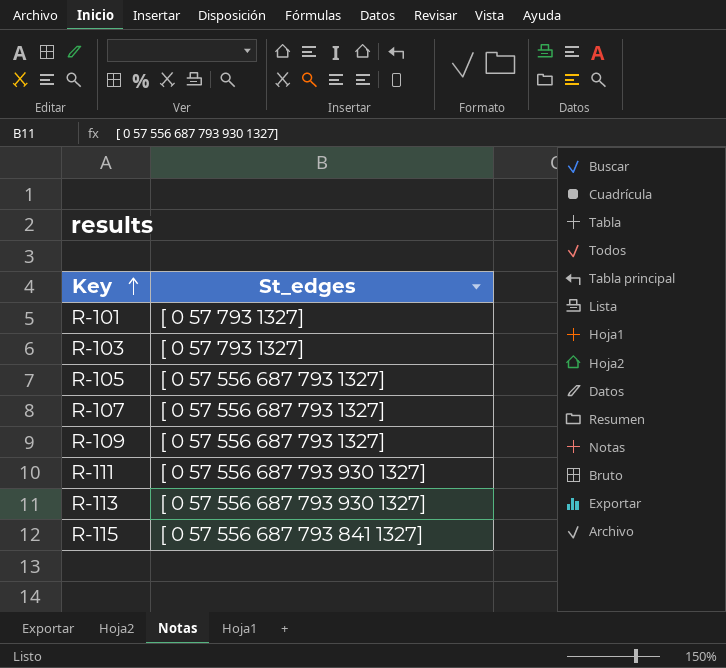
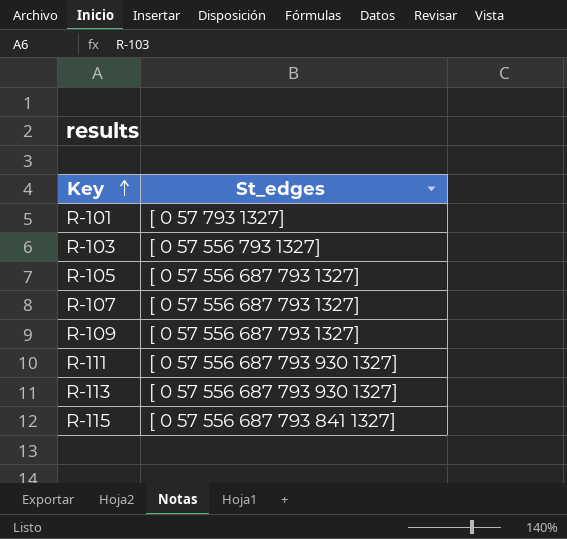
R-103 | St_edges: [ 0 57 793 1327] -> [ 0 57 556 793 1327]

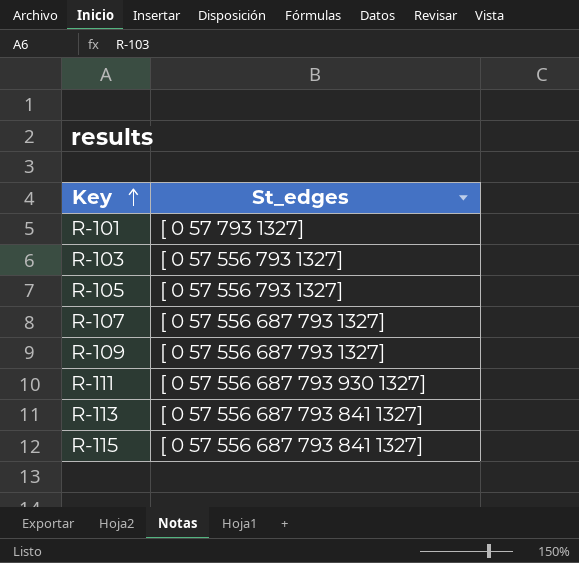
R-105 | St_edges: [ 0 57 556 687 793 1327] -> [ 0 57 556 793 1327]
R-113 | St_edges: [ 0 57 556 687 793 930 1327] -> [ 0 57 556 687 793 841 1327]

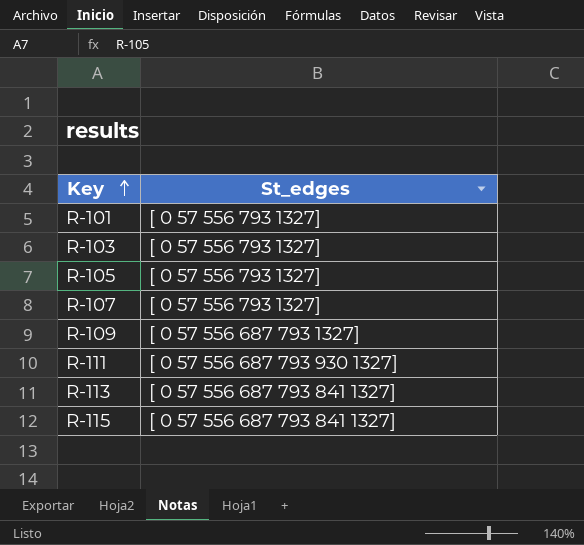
R-101 | St_edges: [ 0 57 793 1327] -> [ 0 57 556 793 1327]
R-107 | St_edges: [ 0 57 556 687 793 1327] -> [ 0 57 556 793 1327]

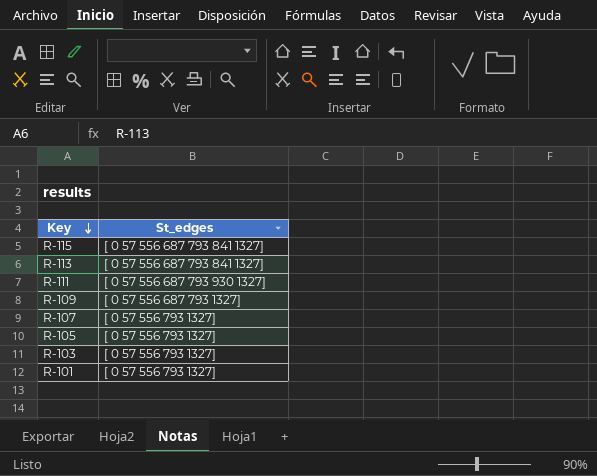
row order: Key ascending -> Key descending

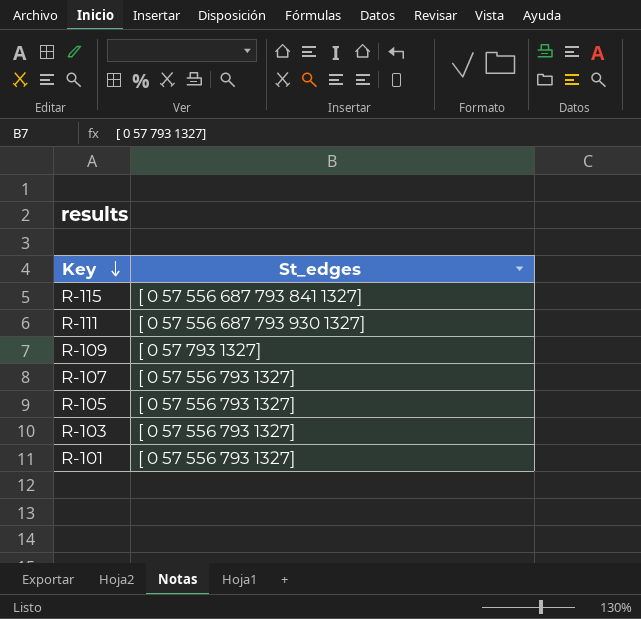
row R-113: [ 0 57 556 687 793 841 1327] -> none
R-109 | St_edges: [ 0 57 556 687 793 1327] -> [ 0 57 793 1327]

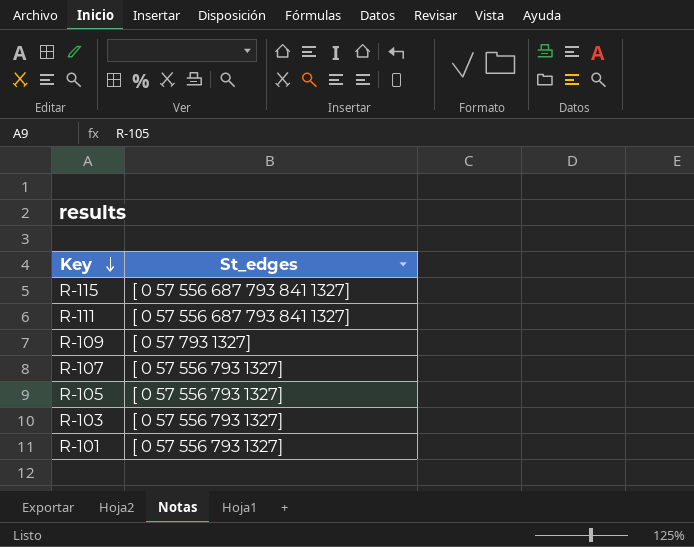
R-111 | St_edges: [ 0 57 556 687 793 930 1327] -> [ 0 57 556 687 793 841 1327]

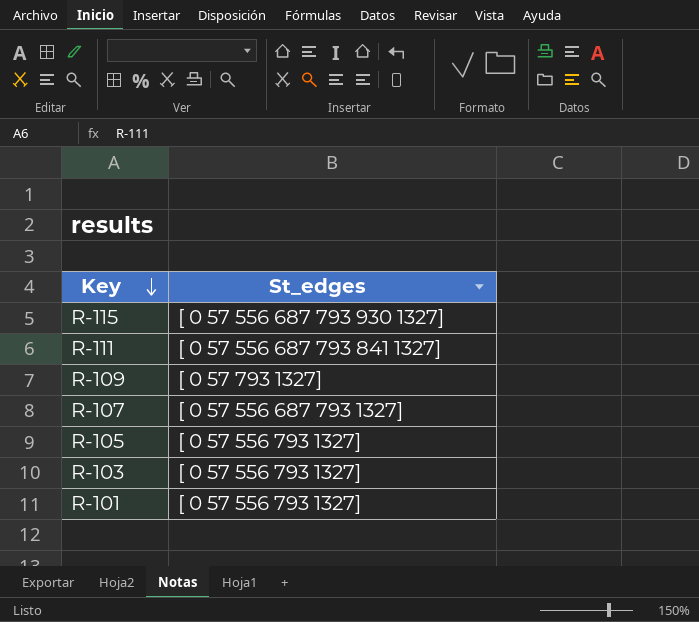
R-115 | St_edges: [ 0 57 556 687 793 841 1327] -> [ 0 57 556 687 793 930 1327]
R-107 | St_edges: [ 0 57 556 793 1327] -> [ 0 57 556 687 793 1327]

